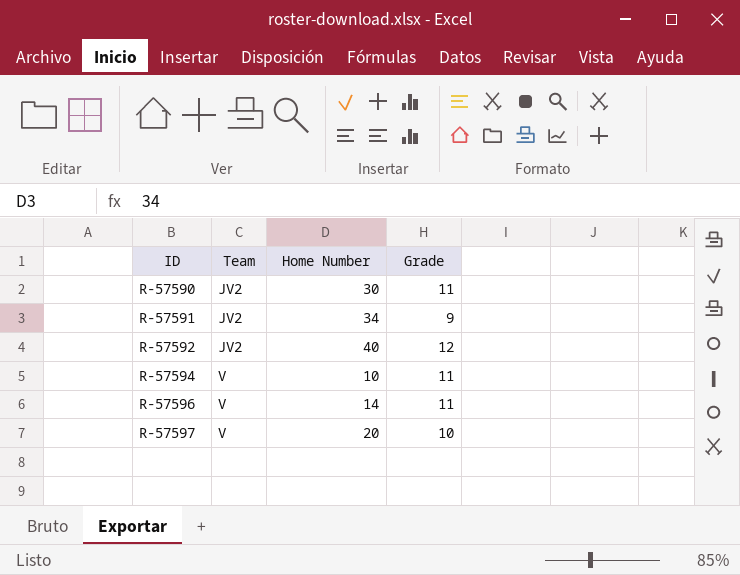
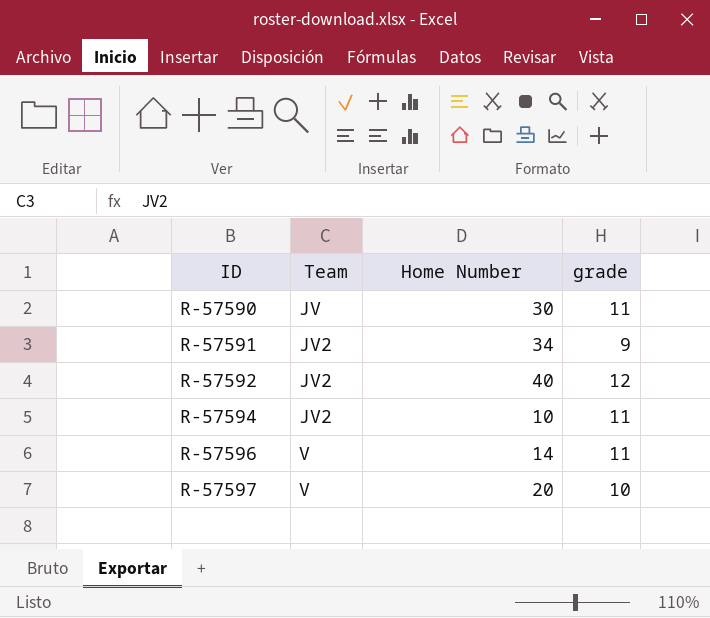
column name: Grade -> grade
R-57590 | Team: JV2 -> JV
R-57594 | Team: V -> JV2

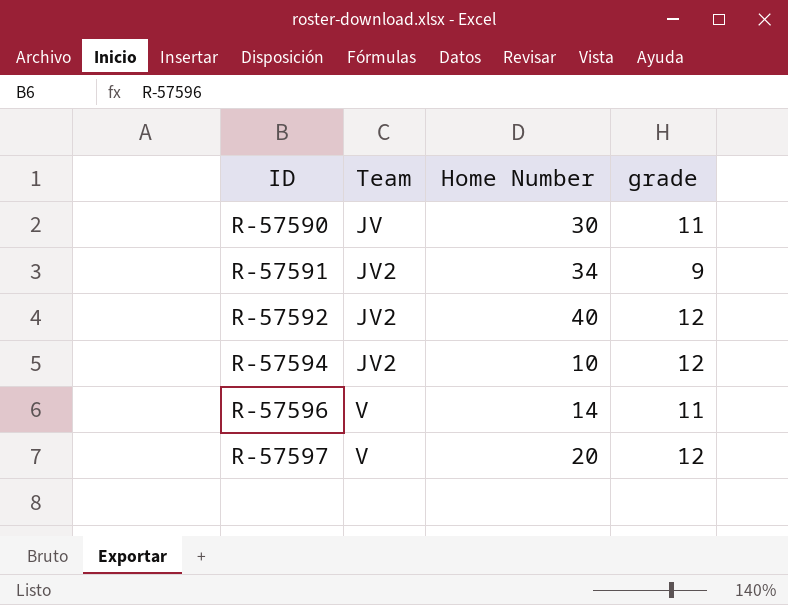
R-57594 | grade: 11 -> 12
R-57597 | grade: 10 -> 12

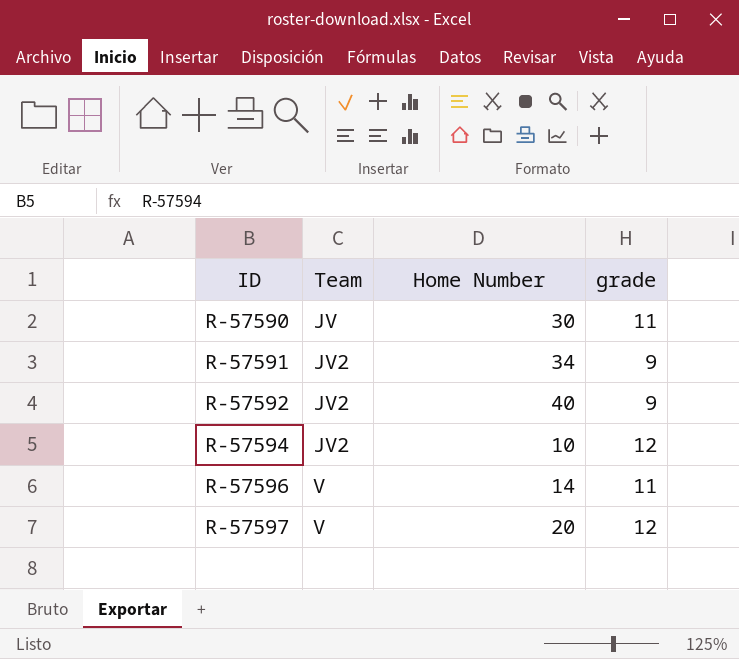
R-57592 | grade: 12 -> 9

